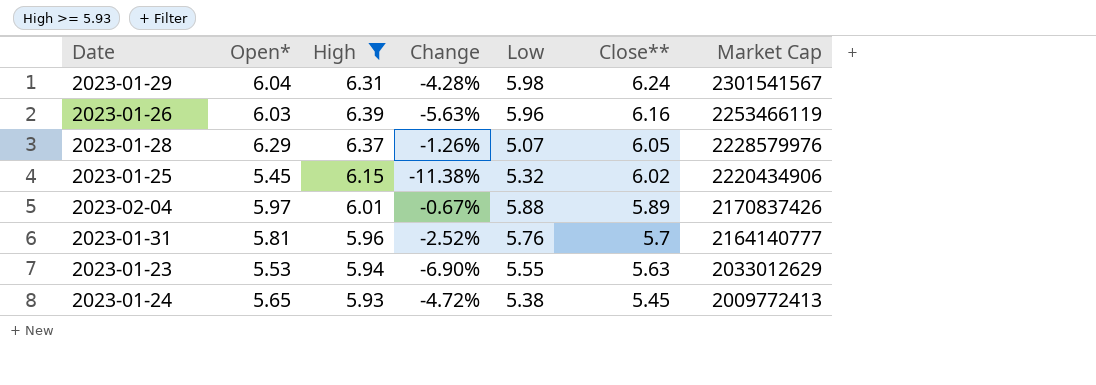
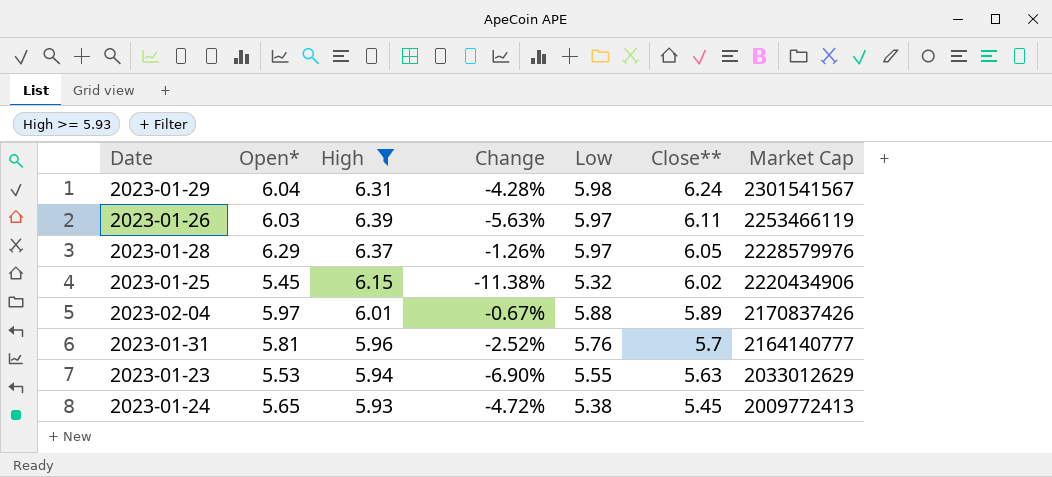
2023-01-26 | Low: 5.96 -> 5.97
2023-01-26 | Close**: 6.16 -> 6.11
2023-01-28 | Low: 5.07 -> 5.97

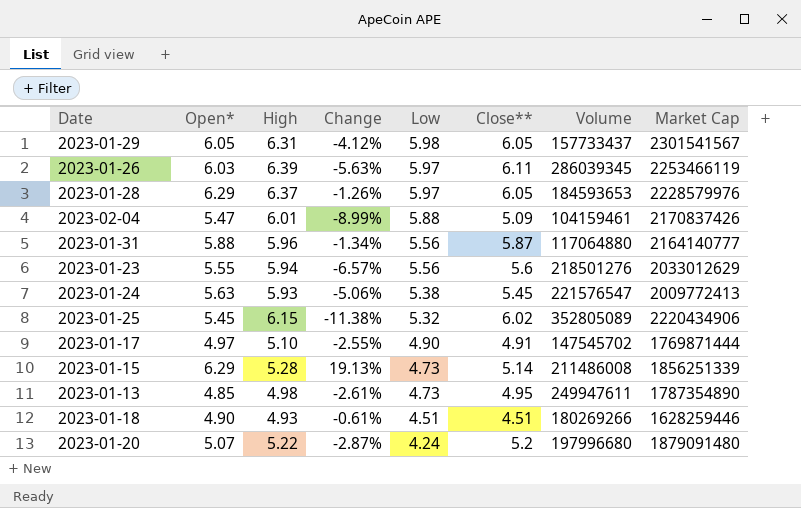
filter: High >= 5.93 -> none
row order: Close** descending -> Low descending
column Volume | position: none -> 7
2023-01-29 | Open*: 6.04 -> 6.05
2023-01-29 | Change: -4.28% -> -4.12%
2023-01-29 | Close**: 6.24 -> 6.05
2023-02-04 | Open*: 5.97 -> 5.47
2023-02-04 | Change: -0.67% -> -8.99%
2023-02-04 | Close**: 5.89 -> 5.09
2023-01-31 | Open*: 5.81 -> 5.88
2023-01-31 | Change: -2.52% -> -1.34%
2023-01-31 | Low: 5.76 -> 5.56
2023-01-31 | Close**: 5.7 -> 5.87
2023-01-23 | Open*: 5.53 -> 5.55
2023-01-23 | Change: -6.90% -> -6.57%
2023-01-23 | Low: 5.55 -> 5.56
2023-01-23 | Close**: 5.63 -> 5.6
2023-01-24 | Open*: 5.65 -> 5.63
2023-01-24 | Change: -4.72% -> -5.06%

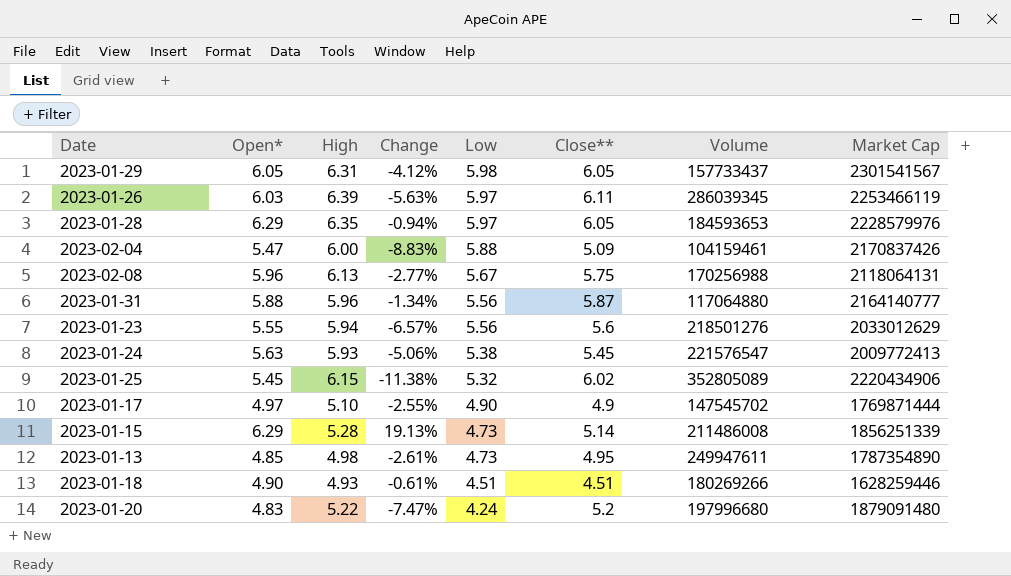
2023-01-28 | High: 6.37 -> 6.35
2023-01-28 | Change: -1.26% -> -0.94%
2023-02-04 | High: 6.01 -> 6.00
2023-02-04 | Change: -8.99% -> -8.83%
row 2023-02-08: none -> 5.96 | 6.13 | -2.77% | 5.67 | 5.75 | 170256988 | 2118064131
2023-01-17 | Close**: 4.91 -> 4.9
2023-01-20 | Open*: 5.07 -> 4.83
2023-01-20 | Change: -2.87% -> -7.47%

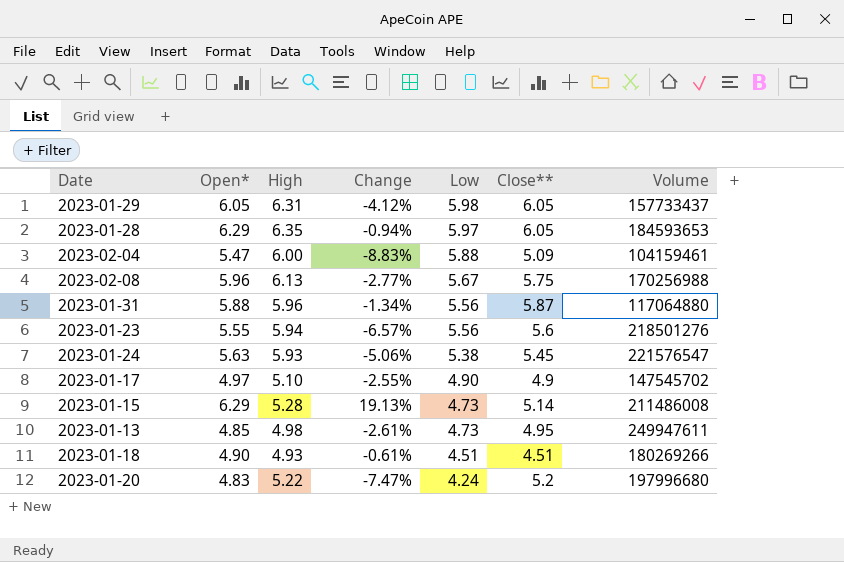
column Market Cap | position: 8 -> none
row 2023-01-26: 6.03 | 6.39 | -5.63% | 5.97 | 6.11 | 286039345 | 2253466119 -> none
row 2023-01-25: 5.45 | 6.15 | -11.38% | 5.32 | 6.02 | 352805089 | 2220434906 -> none

